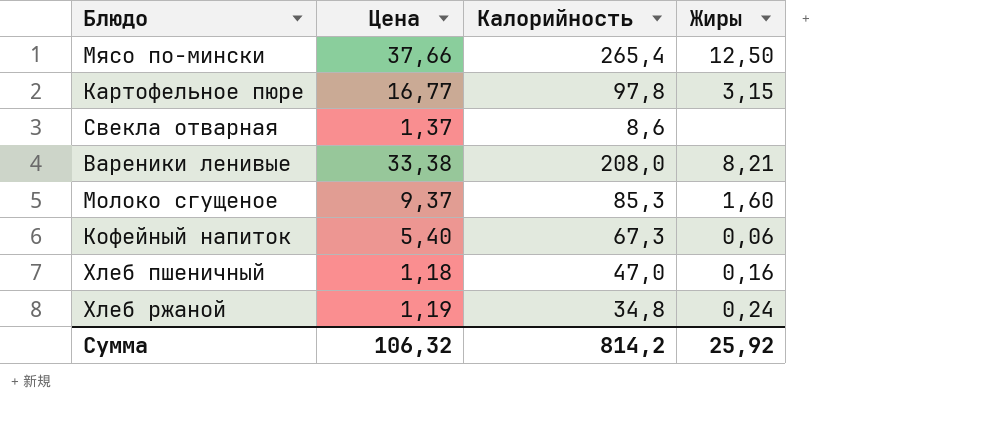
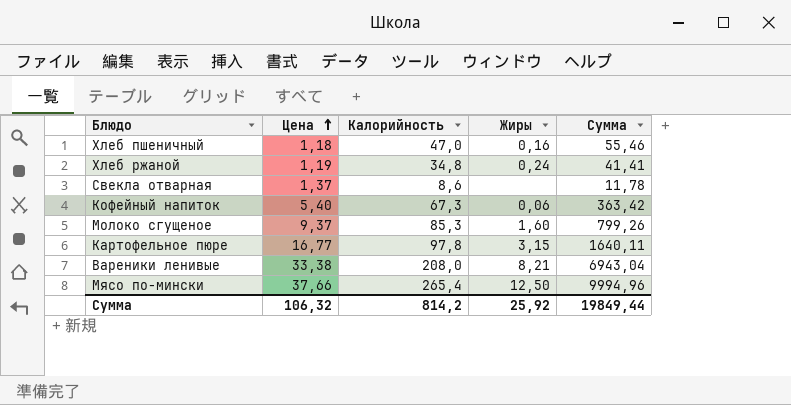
row order: none -> Цена ascending
column Сумма | formula: none -> [Цена] * [Калорийность]

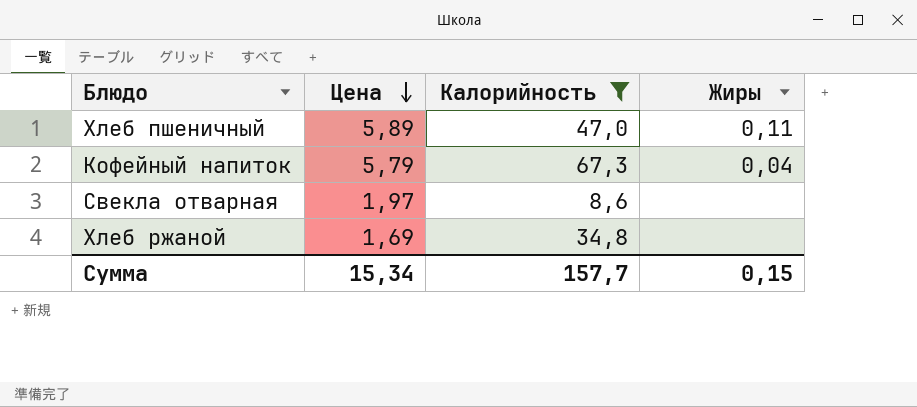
filter: none -> Калорийность <= 67,3
row order: Цена ascending -> Цена descending
column Сумма | formula: [Цена] * [Калорийность] -> none
Хлеб пшеничный | Цена: 1,18 -> 5,89
Хлеб пшеничный | Жиры: 0,16 -> 0,11
Кофейный напиток | Цена: 5,40 -> 5,79
Кофейный напиток | Жиры: 0,06 -> 0,04
Свекла отварная | Цена: 1,37 -> 1,97
Хлеб ржаной | Цена: 1,19 -> 1,69
Хлеб ржаной | Жиры: 0,24 -> none
Сумма | Цена: 106,32 -> 15,34
Сумма | Калорийность: 814,2 -> 157,7
Сумма | Жиры: 25,92 -> 0,15

